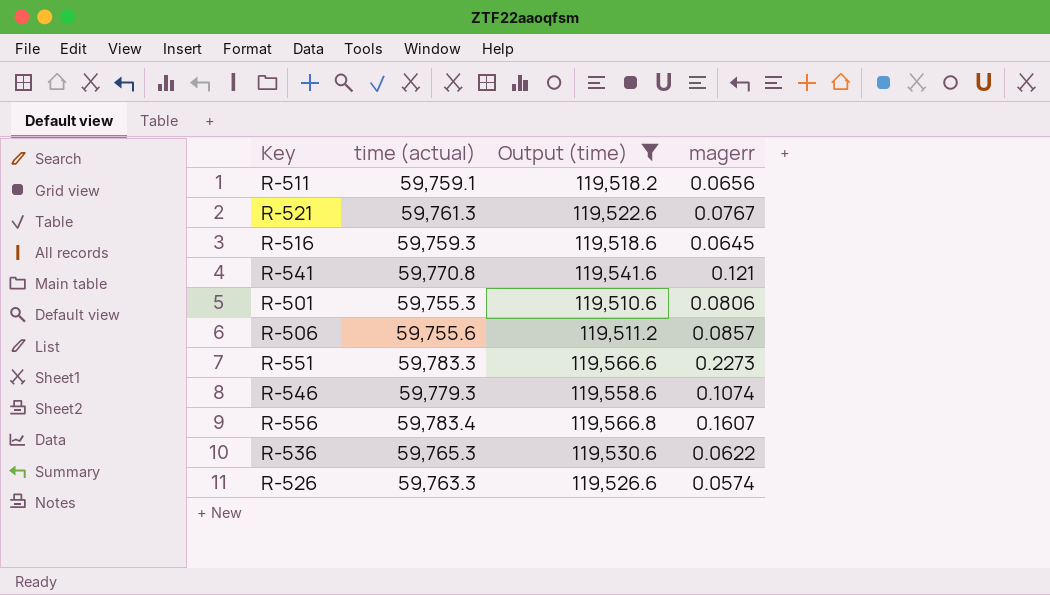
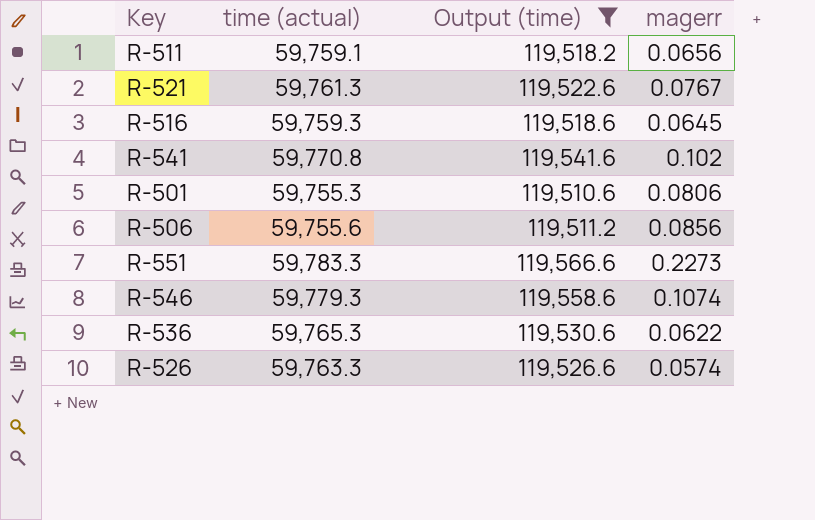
row R-556: 59,783.4 | 119,566.8 | 0.1607 -> none
R-541 | magerr: 0.121 -> 0.102
R-506 | magerr: 0.0857 -> 0.0856

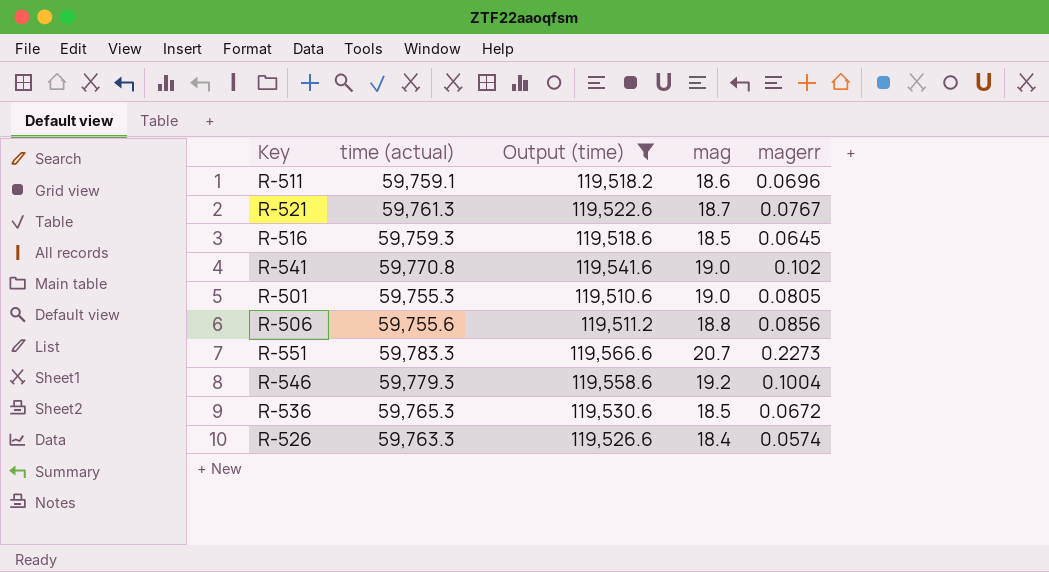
column mag | position: none -> 4
R-511 | magerr: 0.0656 -> 0.0696
R-501 | magerr: 0.0806 -> 0.0805
R-546 | magerr: 0.1074 -> 0.1004
R-536 | magerr: 0.0622 -> 0.0672

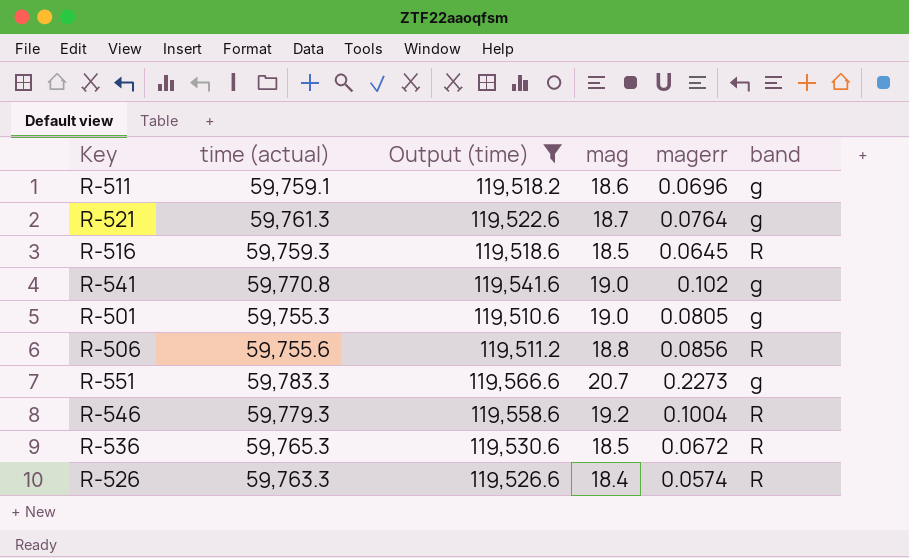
column band | position: none -> 6
R-521 | magerr: 0.0767 -> 0.0764

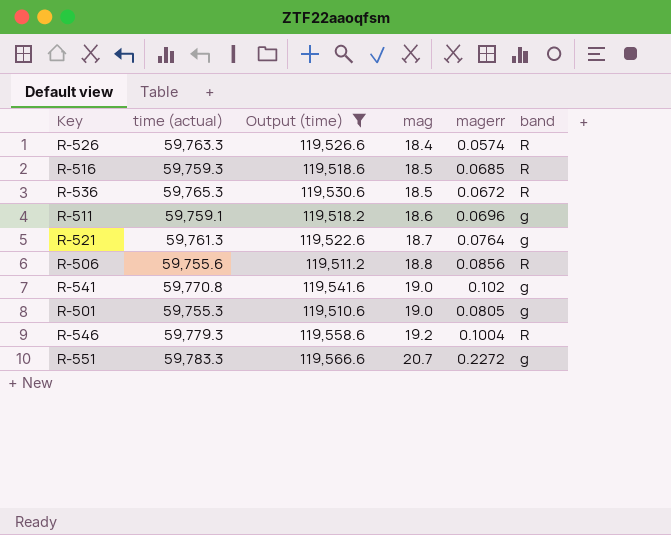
row order: none -> mag ascending
R-516 | magerr: 0.0645 -> 0.0685
R-551 | magerr: 0.2273 -> 0.2272

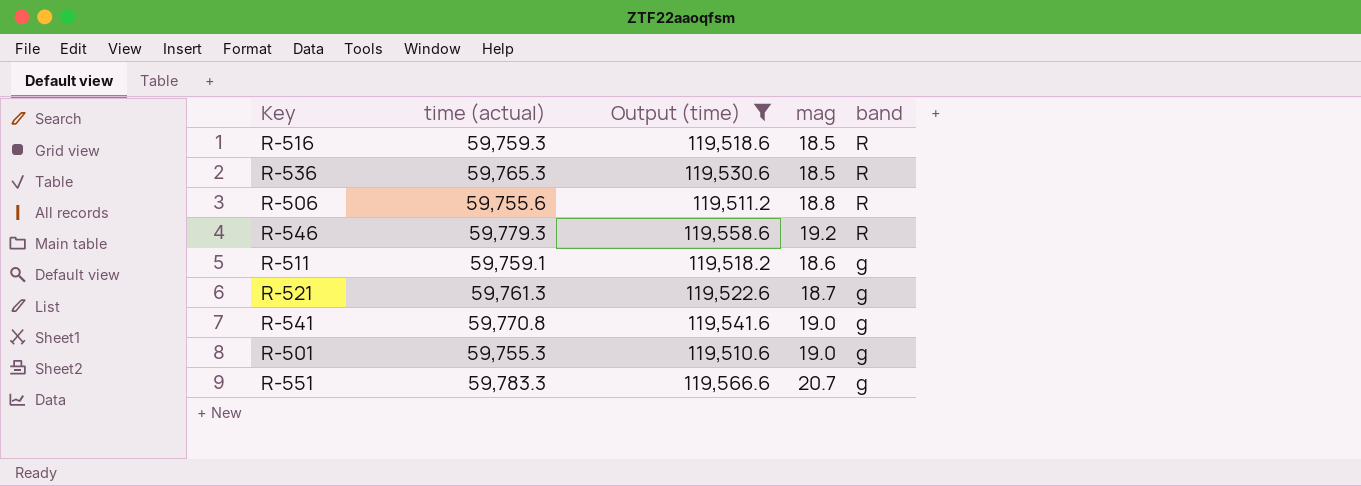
row order: mag ascending -> band descending
column magerr | position: 5 -> none
row R-526: 59,763.3 | 119,526.6 | 18.4 | 0.0574 | R -> none

